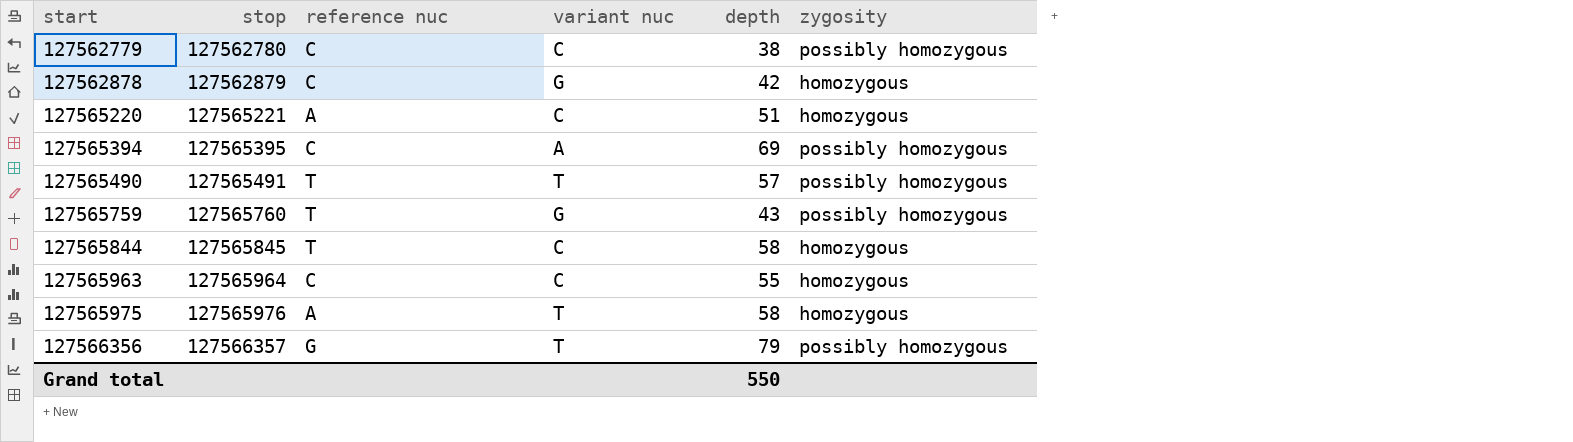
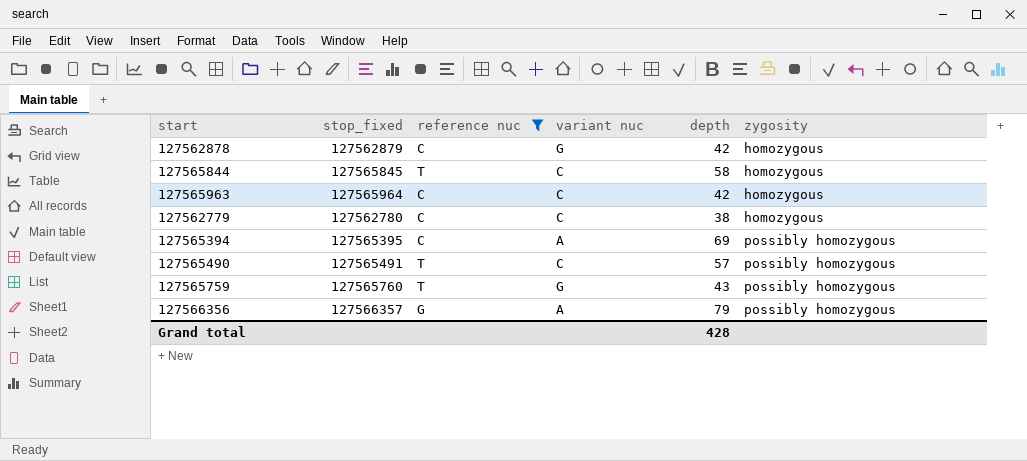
filter: none -> reference nuc != A
row order: start ascending -> zygosity ascending
column name: stop -> stop_fixed
127565963 | depth: 55 -> 42
127562779 | zygosity: possibly homozygous -> homozygous
127565490 | variant nuc: T -> C
127566356 | variant nuc: T -> A
Grand total | depth: 550 -> 428

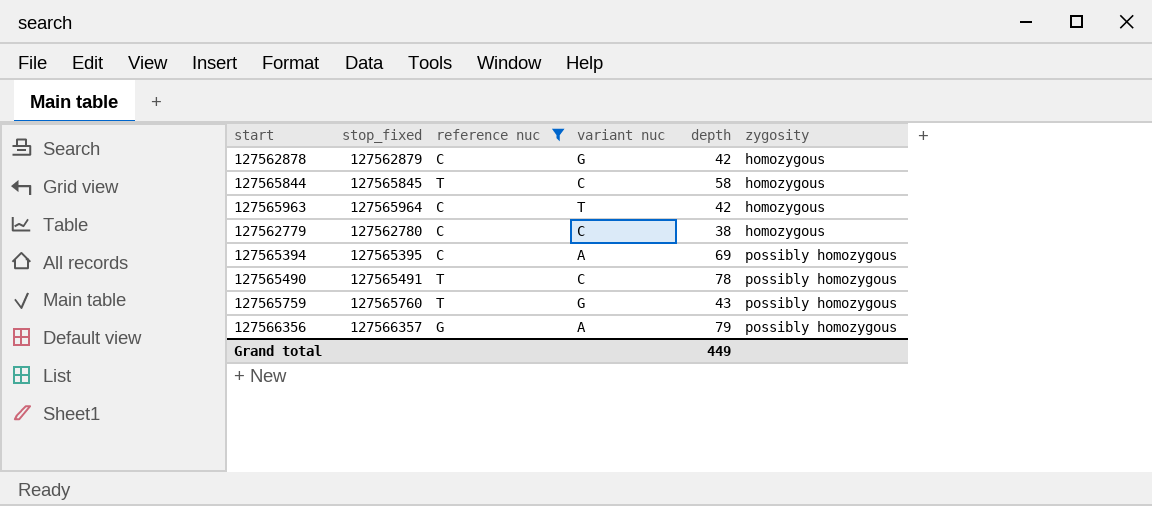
127565963 | variant nuc: C -> T
127565490 | depth: 57 -> 78
Grand total | depth: 428 -> 449

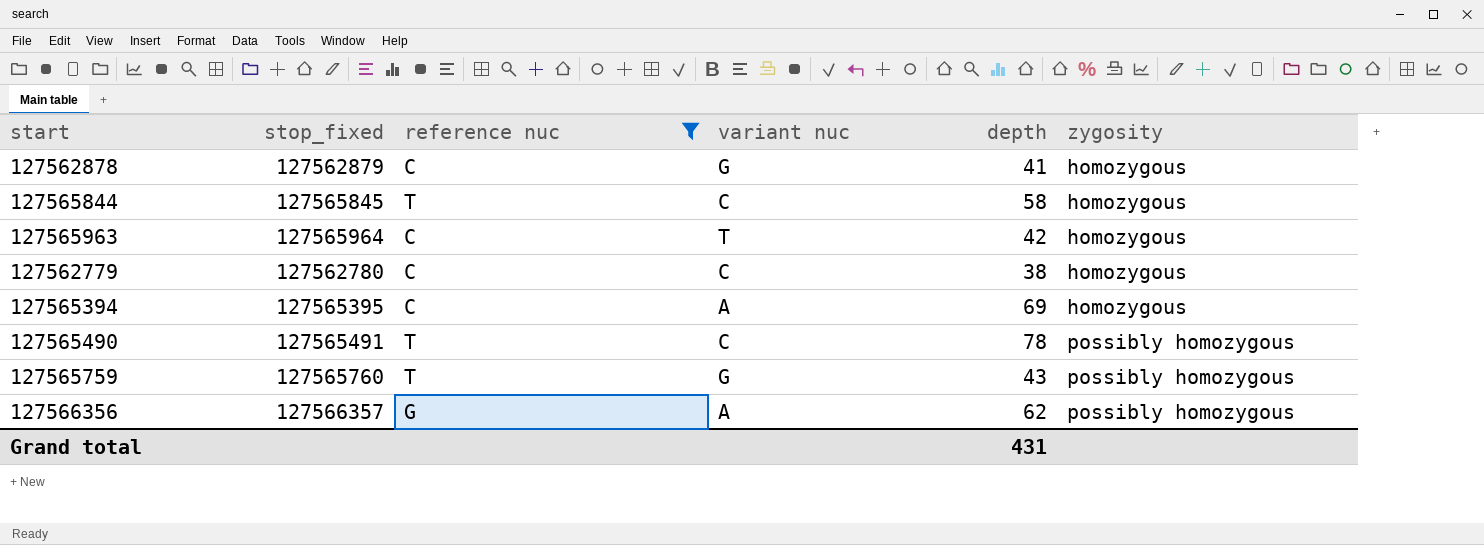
127562878 | depth: 42 -> 41
127565394 | zygosity: possibly homozygous -> homozygous
127566356 | depth: 79 -> 62
Grand total | depth: 449 -> 431

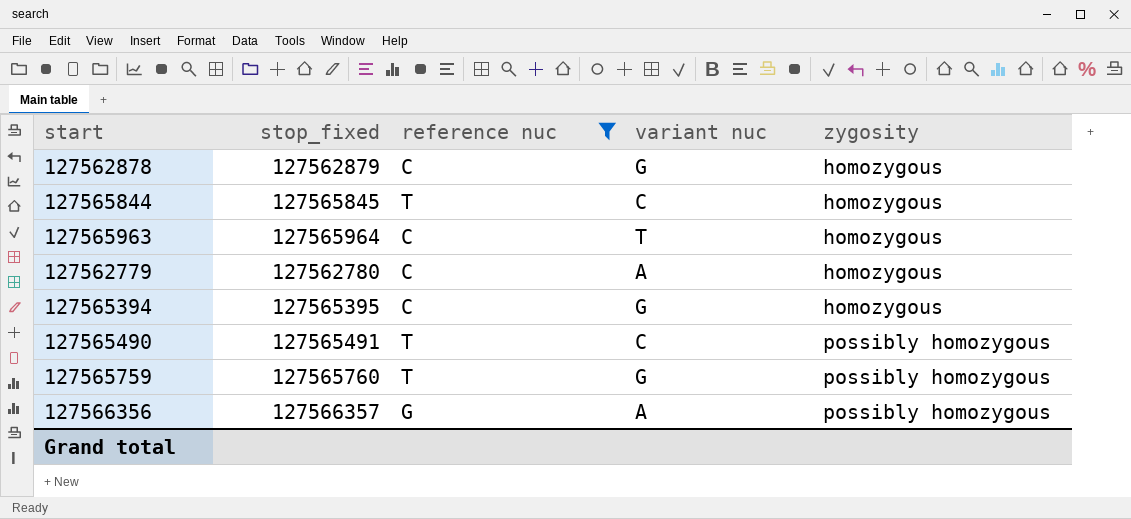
column depth | position: 5 -> none
127562779 | variant nuc: C -> A
127565394 | variant nuc: A -> G

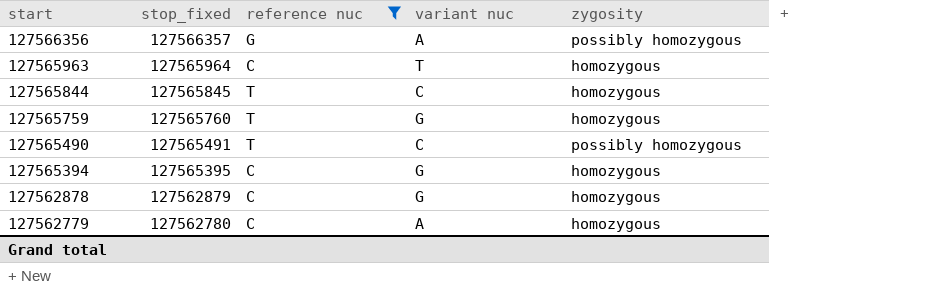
row order: zygosity ascending -> start descending
127565759 | zygosity: possibly homozygous -> homozygous

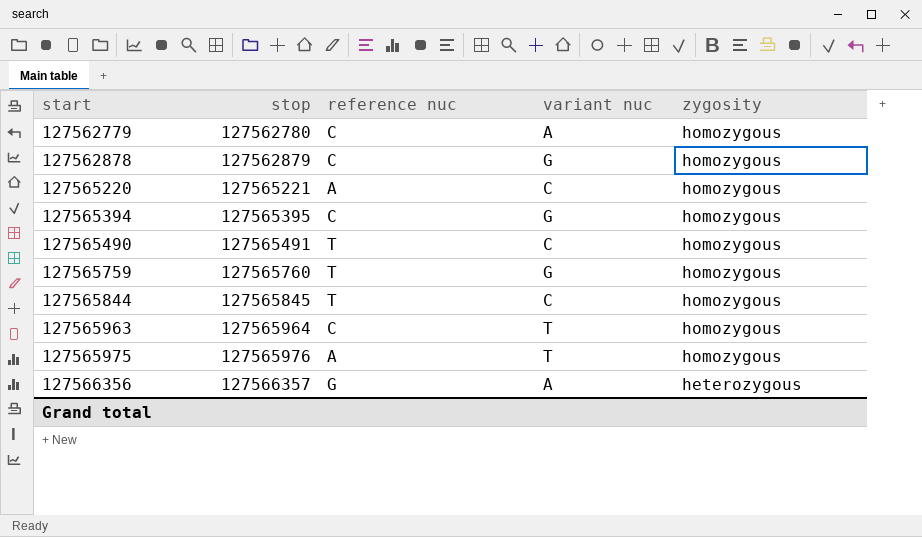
filter: reference nuc != A -> none
row order: start descending -> start ascending
column name: stop_fixed -> stop
127565490 | zygosity: possibly homozygous -> homozygous
127566356 | zygosity: possibly homozygous -> heterozygous

